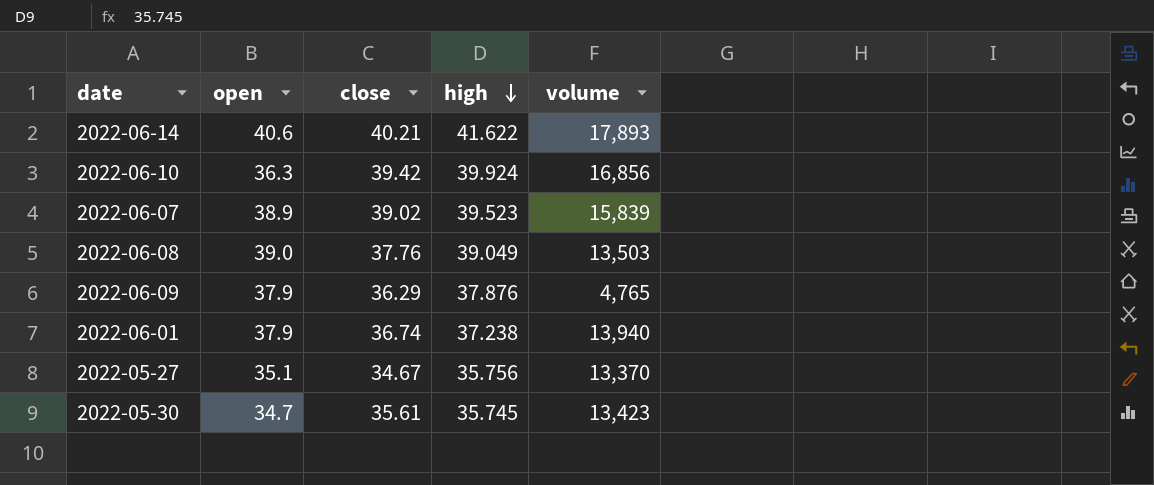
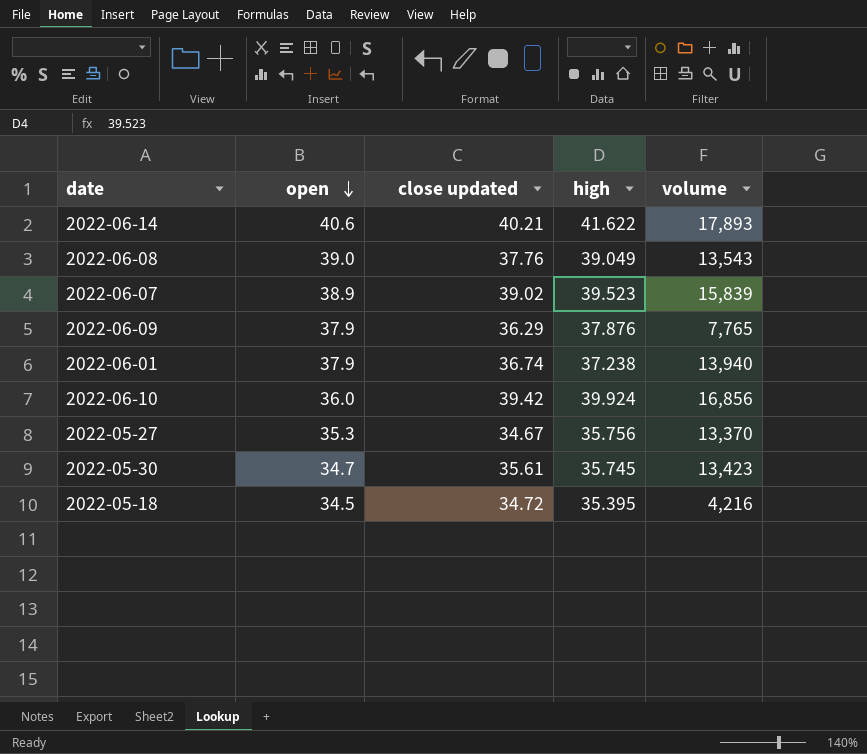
row order: high descending -> open descending
column name: close -> close updated
2022-06-08 | volume: 13,503 -> 13,543
2022-06-09 | volume: 4,765 -> 7,765
2022-06-10 | open: 36.3 -> 36.0
2022-05-27 | open: 35.1 -> 35.3
row 2022-05-18: none -> 34.5 | 34.72 | 35.395 | 4,216

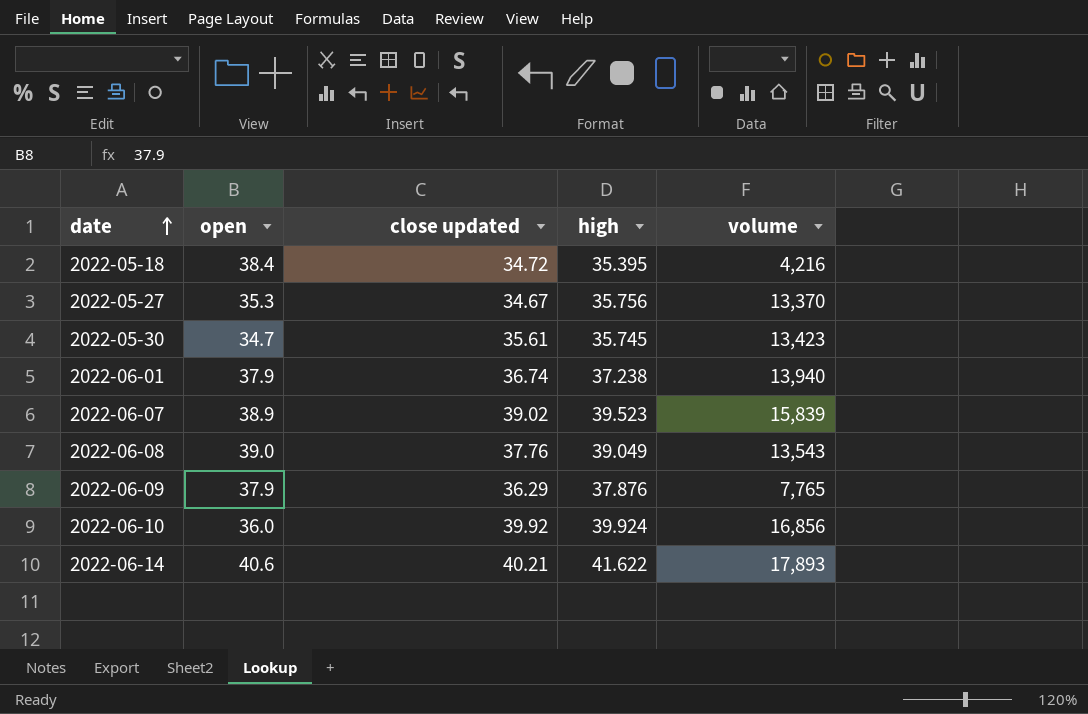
row order: open descending -> date ascending
2022-05-18 | open: 34.5 -> 38.4
2022-06-10 | close updated: 39.42 -> 39.92

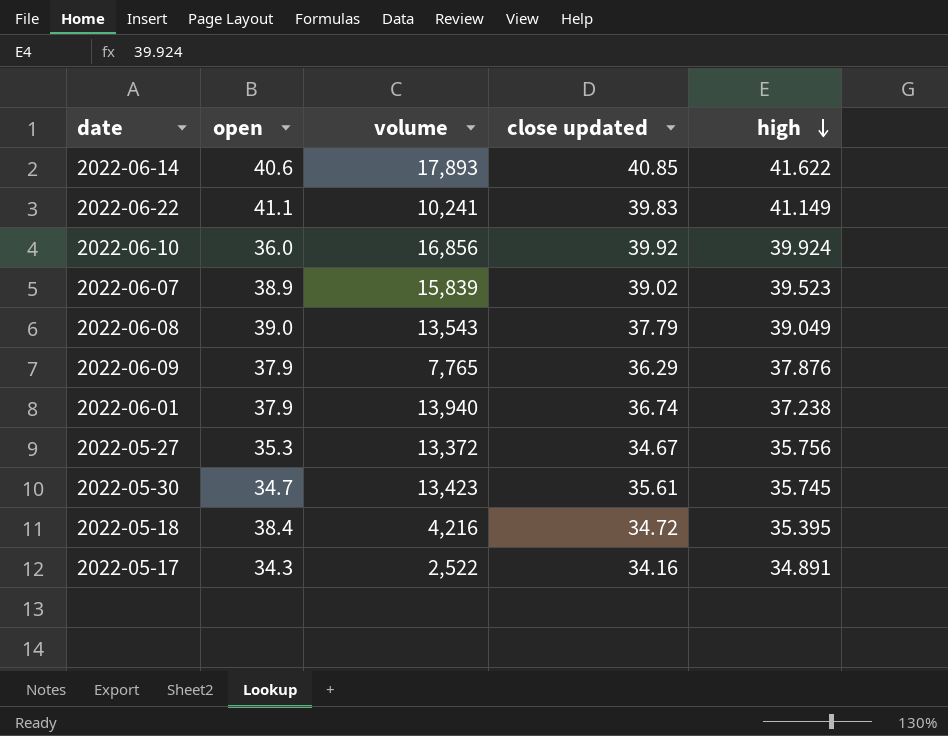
row order: date ascending -> high descending
column volume | position: 5 -> 3
2022-06-14 | close updated: 40.21 -> 40.85
row 2022-06-22: none -> 41.1 | 10,241 | 39.83 | 41.149
2022-06-08 | close updated: 37.76 -> 37.79
2022-05-27 | volume: 13,370 -> 13,372
row 2022-05-17: none -> 34.3 | 2,522 | 34.16 | 34.891

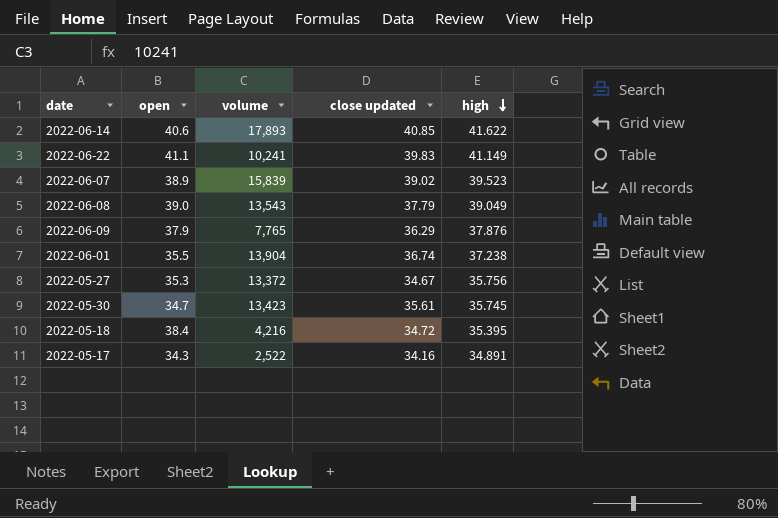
row 2022-06-10: 36.0 | 16,856 | 39.92 | 39.924 -> none
2022-06-01 | open: 37.9 -> 35.5
2022-06-01 | volume: 13,940 -> 13,904

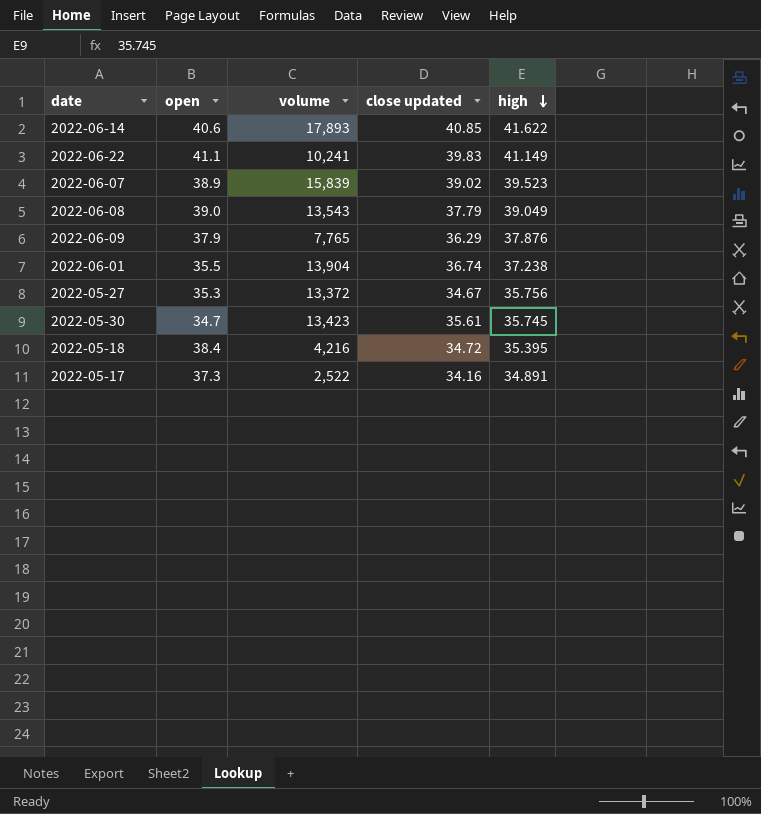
2022-05-17 | open: 34.3 -> 37.3

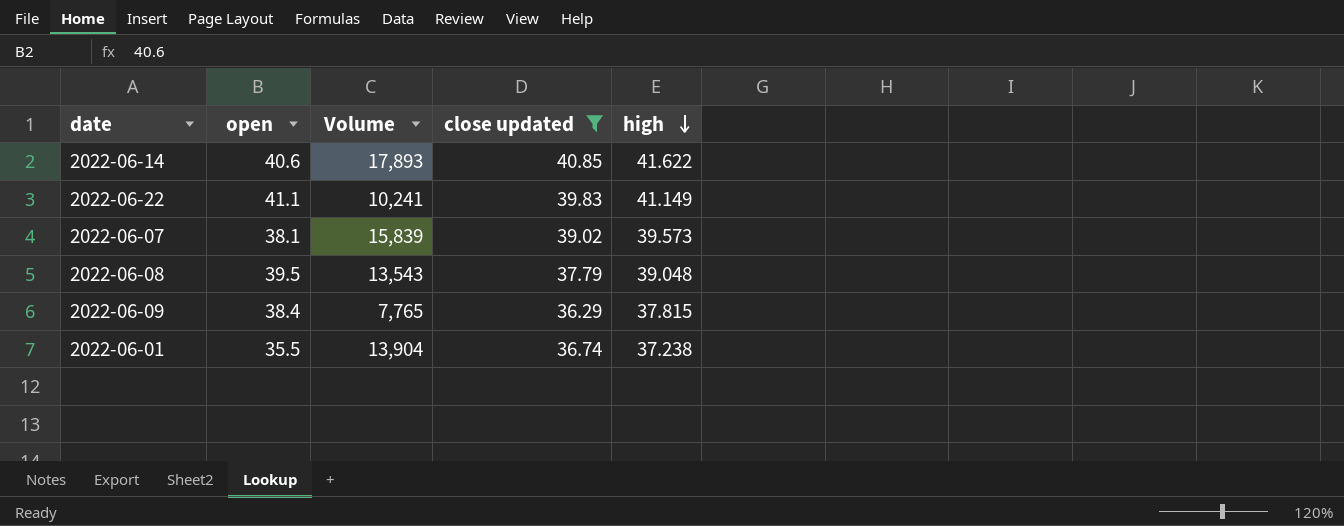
filter: none -> close updated >= 36.29
column name: volume -> Volume
2022-06-07 | open: 38.9 -> 38.1
2022-06-07 | high: 39.523 -> 39.573
2022-06-08 | open: 39.0 -> 39.5
2022-06-08 | high: 39.049 -> 39.048
2022-06-09 | open: 37.9 -> 38.4
2022-06-09 | high: 37.876 -> 37.815

